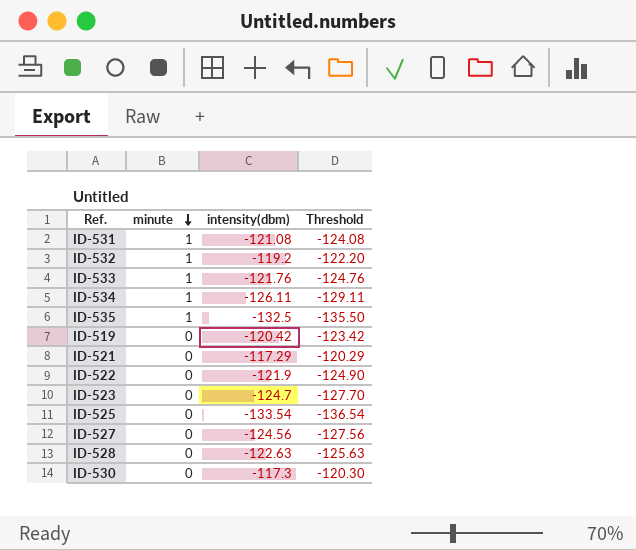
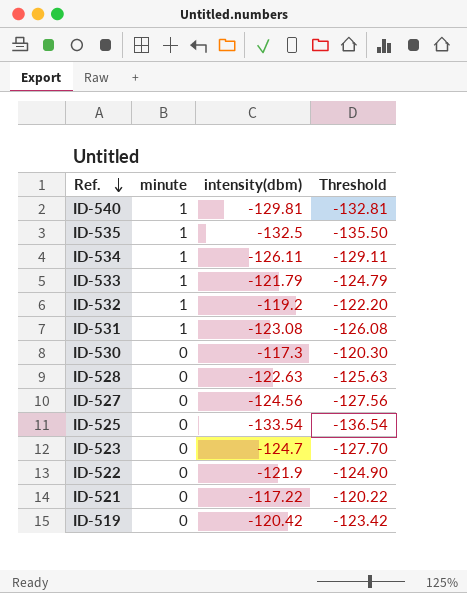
row order: minute descending -> Ref. descending
row ID-540: none -> 1 | -129.81 | -132.81
ID-533 | intensity(dbm): -121.76 -> -121.79
ID-533 | Threshold: -124.76 -> -124.79
ID-531 | intensity(dbm): -121.08 -> -123.08
ID-531 | Threshold: -124.08 -> -126.08
ID-521 | intensity(dbm): -117.29 -> -117.22
ID-521 | Threshold: -120.29 -> -120.22

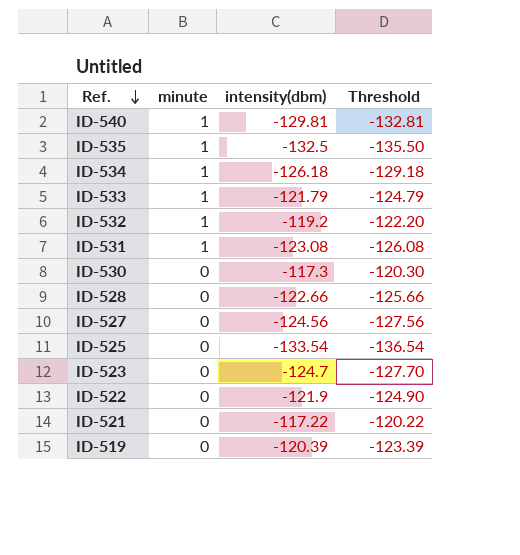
ID-534 | intensity(dbm): -126.11 -> -126.18
ID-534 | Threshold: -129.11 -> -129.18
ID-528 | intensity(dbm): -122.63 -> -122.66
ID-528 | Threshold: -125.63 -> -125.66
ID-519 | intensity(dbm): -120.42 -> -120.39
ID-519 | Threshold: -123.42 -> -123.39

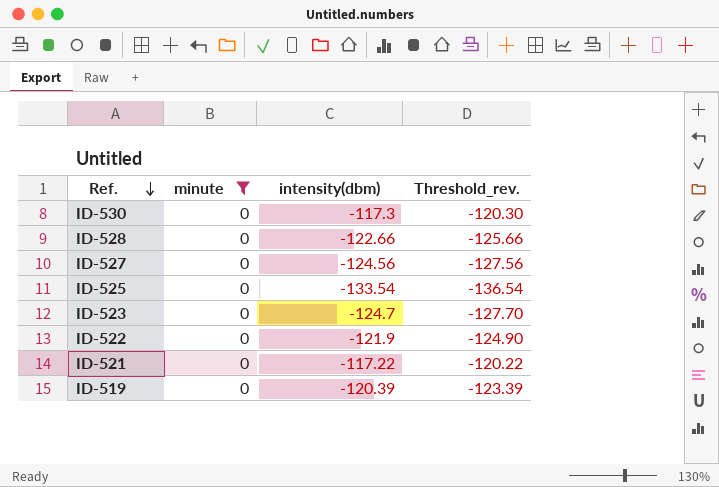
filter: none -> minute = 0
column name: Threshold -> Threshold_rev.

